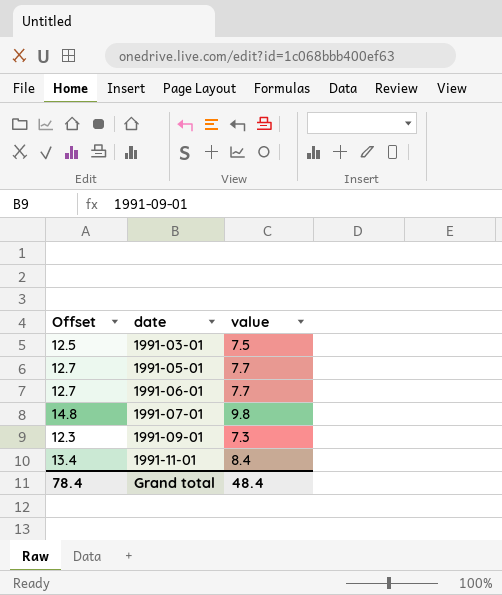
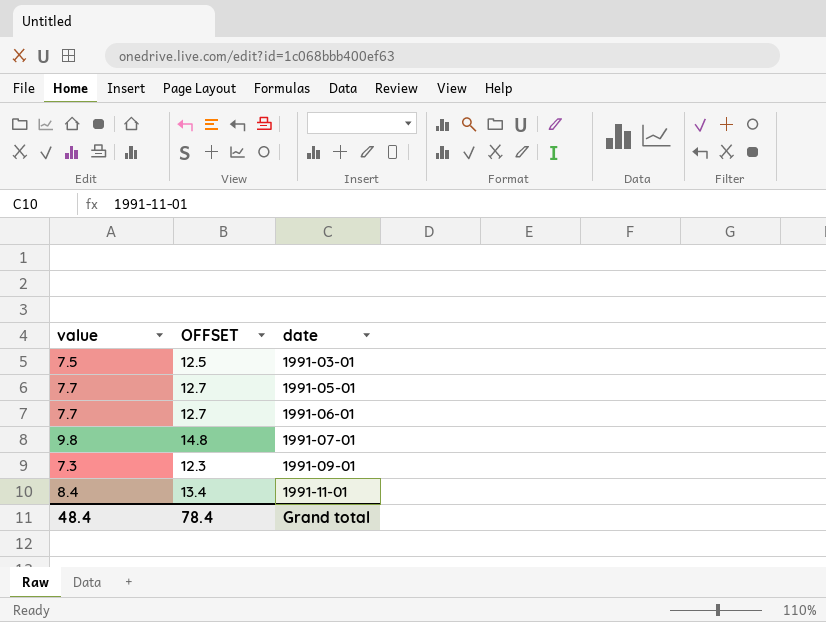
column value | position: 3 -> 1
column name: Offset -> OFFSET

